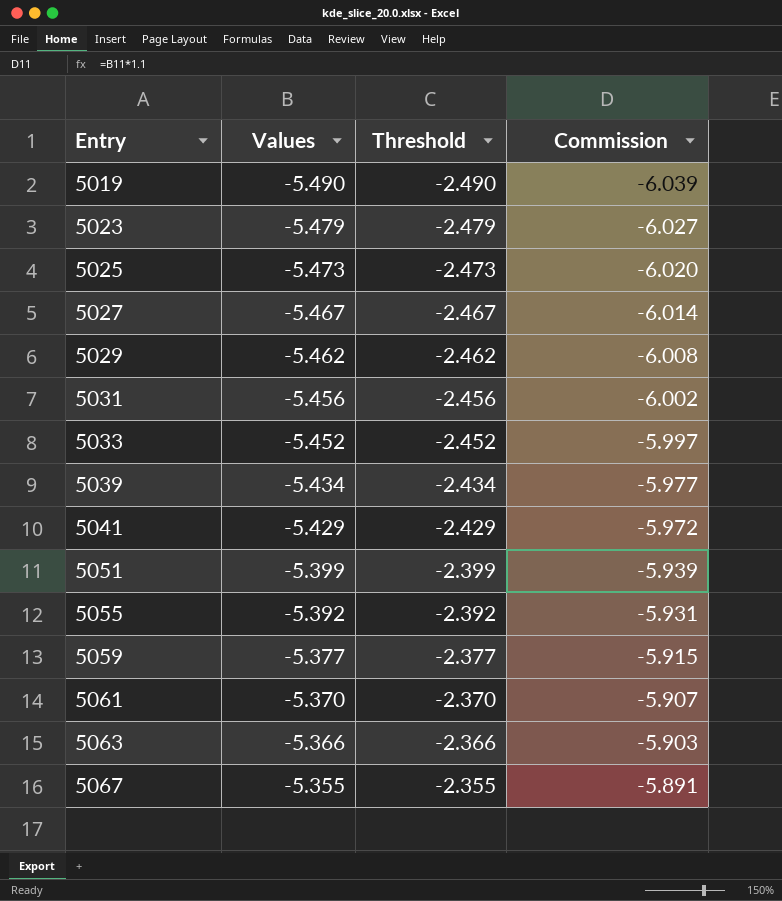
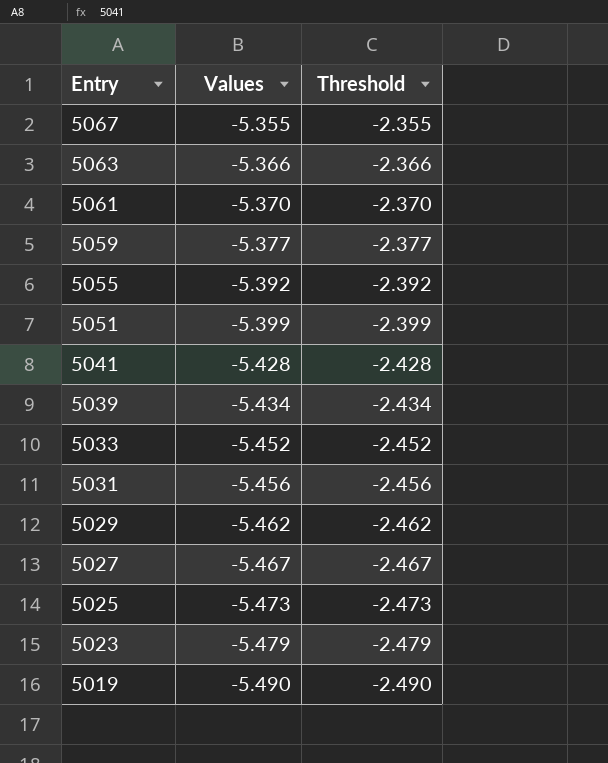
row order: Entry ascending -> Entry descending
column Commission | formula: [Values] * 1.1 -> none
5041 | Values: -5.429 -> -5.428
5041 | Threshold: -2.429 -> -2.428

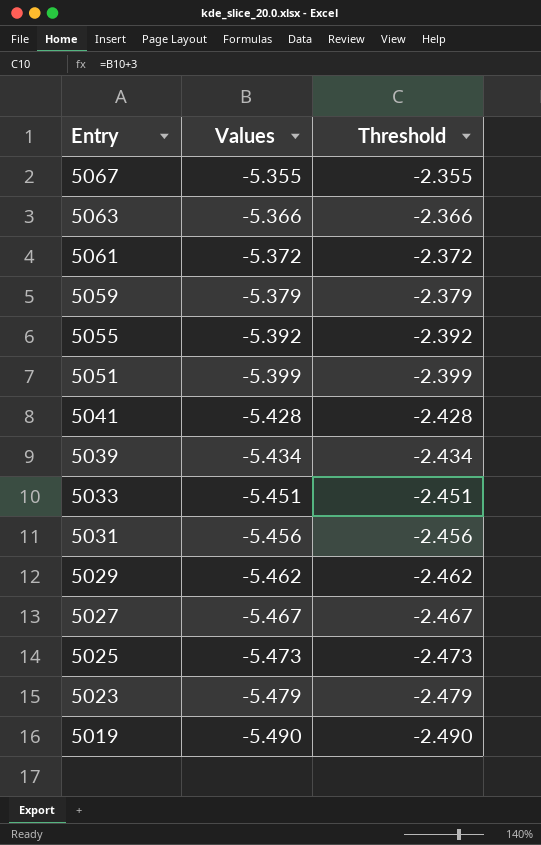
5061 | Values: -5.370 -> -5.372
5061 | Threshold: -2.370 -> -2.372
5059 | Values: -5.377 -> -5.379
5059 | Threshold: -2.377 -> -2.379
5033 | Values: -5.452 -> -5.451
5033 | Threshold: -2.452 -> -2.451

